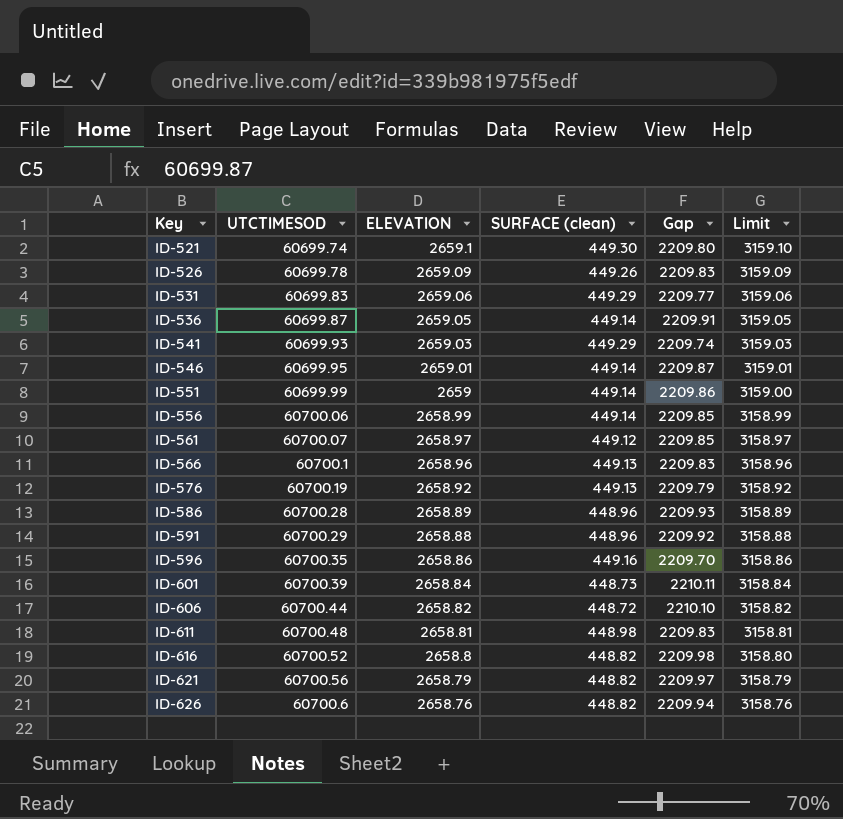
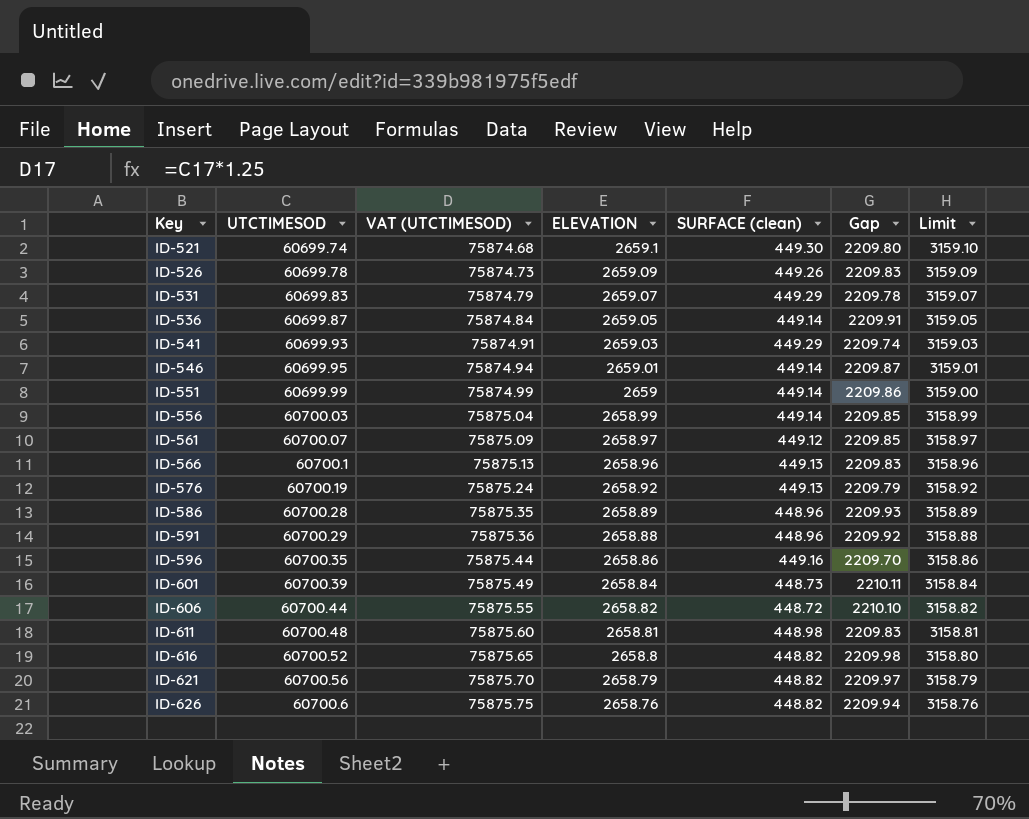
column VAT (UTCTIMESOD) | formula: none -> [UTCTIMESOD] * 1.25
ID-531 | ELEVATION: 2659.06 -> 2659.07
ID-531 | Gap: 2209.77 -> 2209.78
ID-531 | Limit: 3159.06 -> 3159.07
ID-556 | UTCTIMESOD: 60700.06 -> 60700.03

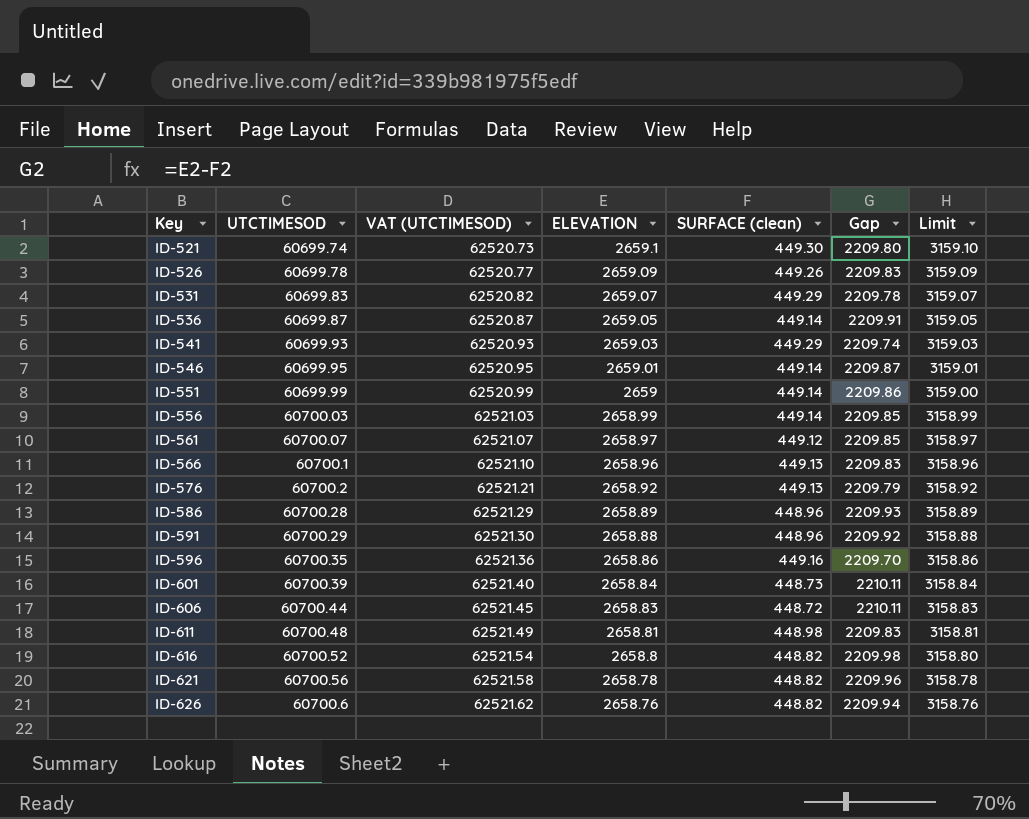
column VAT (UTCTIMESOD) | formula: [UTCTIMESOD] * 1.25 -> [UTCTIMESOD] * 1.03
ID-576 | UTCTIMESOD: 60700.19 -> 60700.2
ID-606 | ELEVATION: 2658.82 -> 2658.83
ID-606 | Gap: 2210.10 -> 2210.11
ID-606 | Limit: 3158.82 -> 3158.83
ID-621 | ELEVATION: 2658.79 -> 2658.78
ID-621 | Gap: 2209.97 -> 2209.96
ID-621 | Limit: 3158.79 -> 3158.78

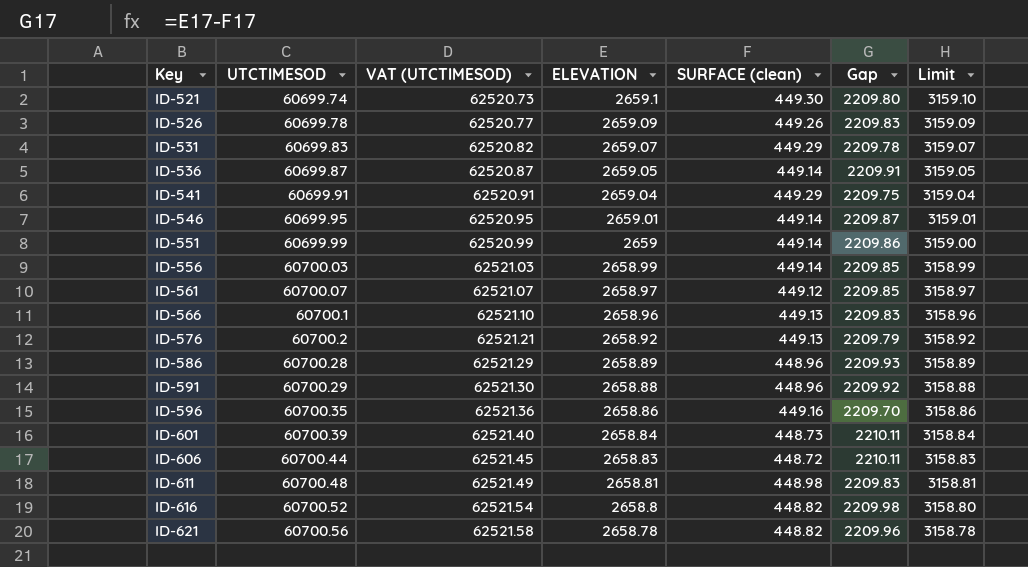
row ID-626: 60700.6 | 62521.62 | 2658.76 | 448.82 | 2209.94 | 3158.76 -> none
ID-541 | UTCTIMESOD: 60699.93 -> 60699.91
ID-541 | VAT (UTCTIMESOD): 62520.93 -> 62520.91
ID-541 | ELEVATION: 2659.03 -> 2659.04
ID-541 | Gap: 2209.74 -> 2209.75
ID-541 | Limit: 3159.03 -> 3159.04

